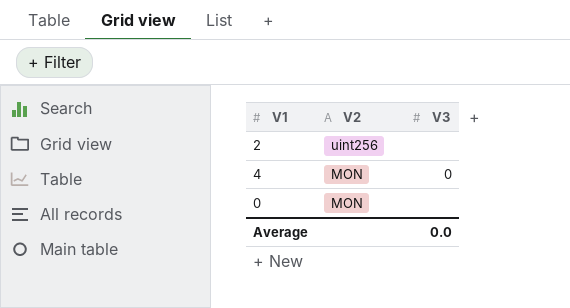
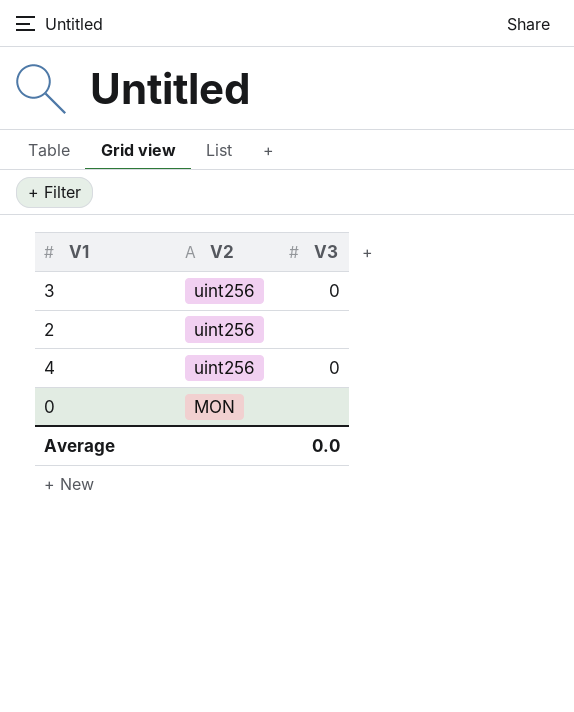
row 3: none -> uint256 | 0
4 | V2: MON -> uint256

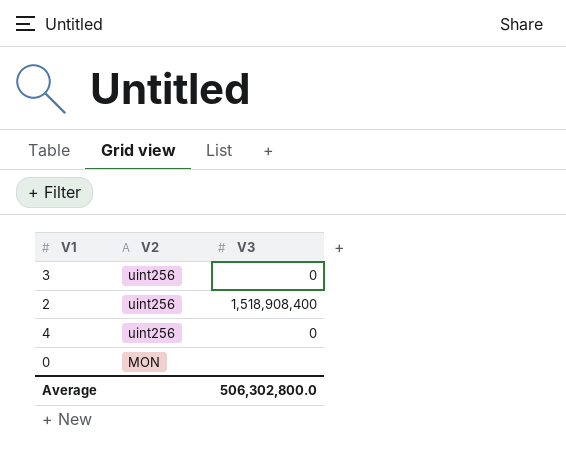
2 | V3: none -> 1,518,908,400
Average | V3: 0.0 -> 506,302,800.0

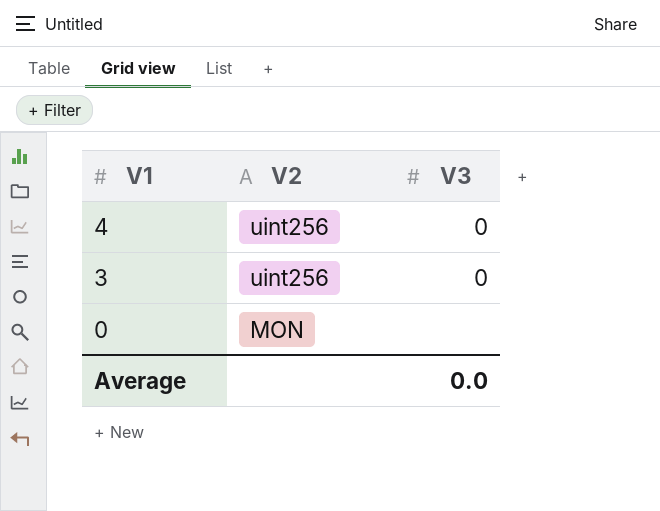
row order: V2 descending -> V1 descending
row 2: uint256 | 1,518,908,400 -> none
Average | V3: 506,302,800.0 -> 0.0

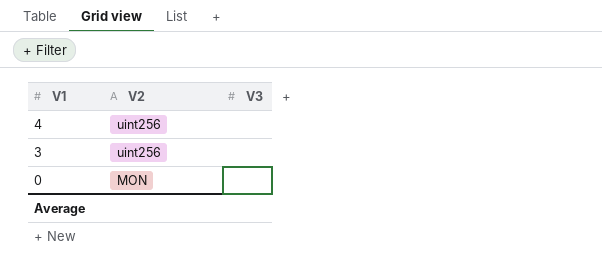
4 | V3: 0 -> none
3 | V3: 0 -> none
Average | V3: 0.0 -> none

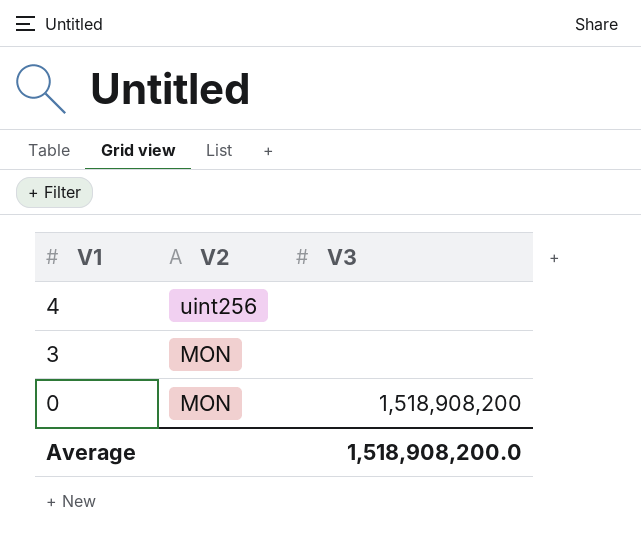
3 | V2: uint256 -> MON
0 | V3: none -> 1,518,908,200
Average | V3: none -> 1,518,908,200.0

